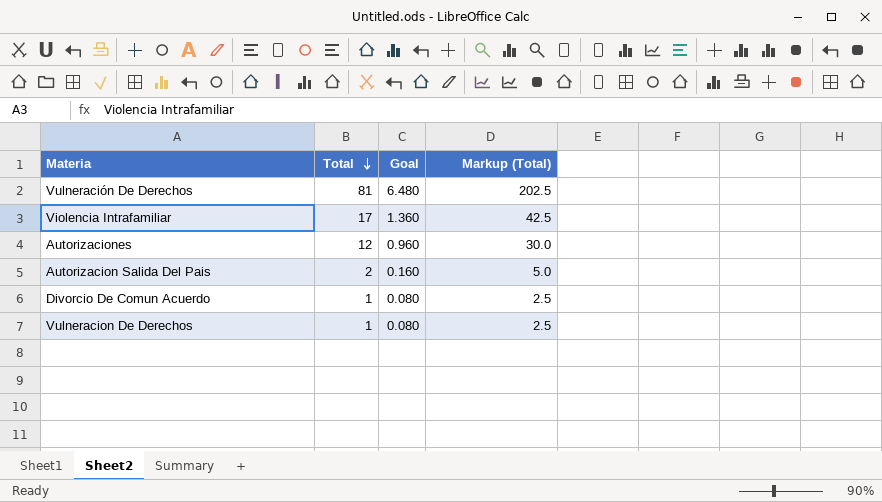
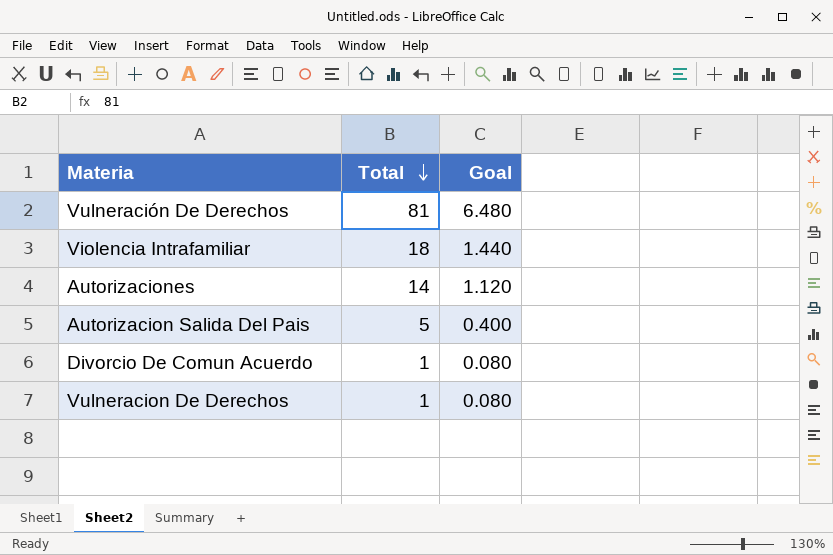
column Markup (Total) | formula: [Total] * 2.5 -> none
Violencia Intrafamiliar | Total: 17 -> 18
Violencia Intrafamiliar | Goal: 1.360 -> 1.440
Autorizaciones | Total: 12 -> 14
Autorizaciones | Goal: 0.960 -> 1.120
Autorizacion Salida Del Pais | Total: 2 -> 5
Autorizacion Salida Del Pais | Goal: 0.160 -> 0.400

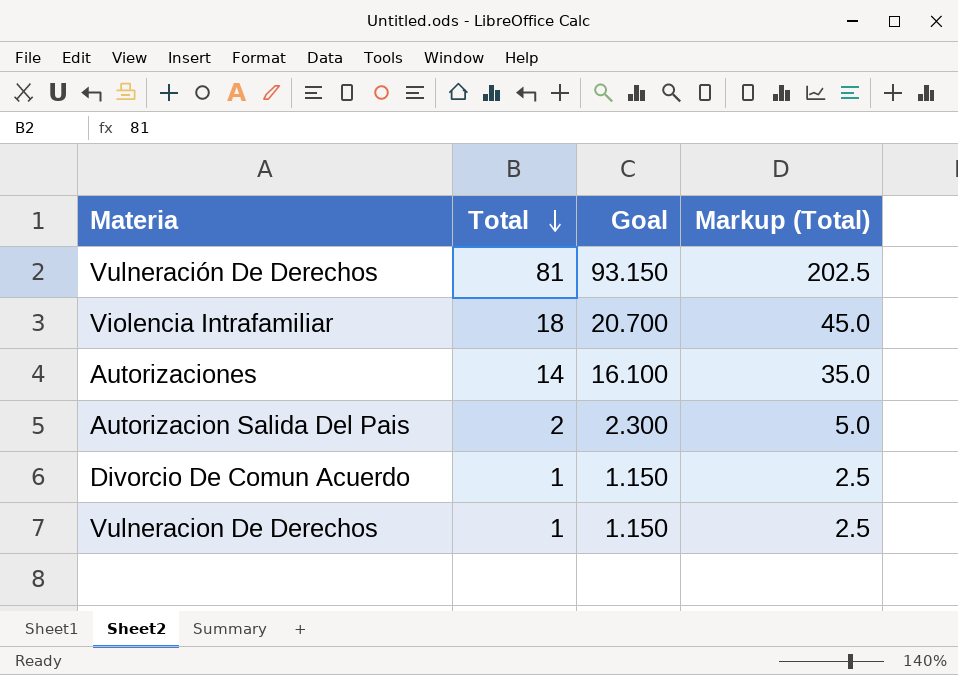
column Goal | formula: [Total] * 0.08 -> [Total] * 1.15
column Markup (Total) | formula: none -> [Total] * 2.5
Autorizacion Salida Del Pais | Total: 5 -> 2

